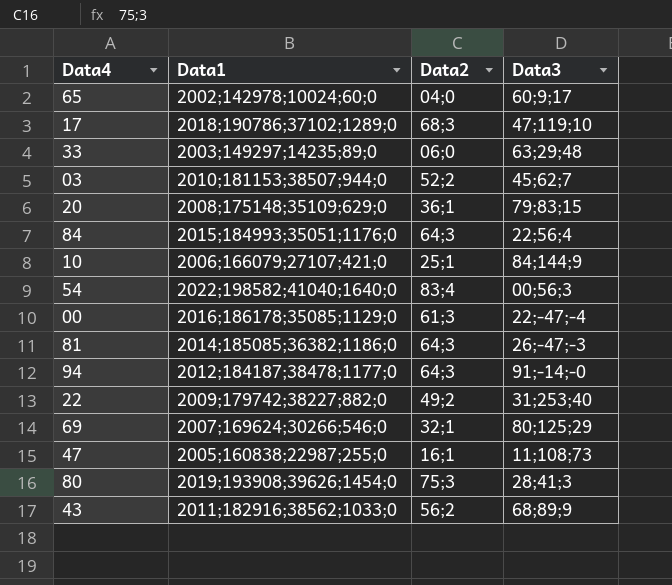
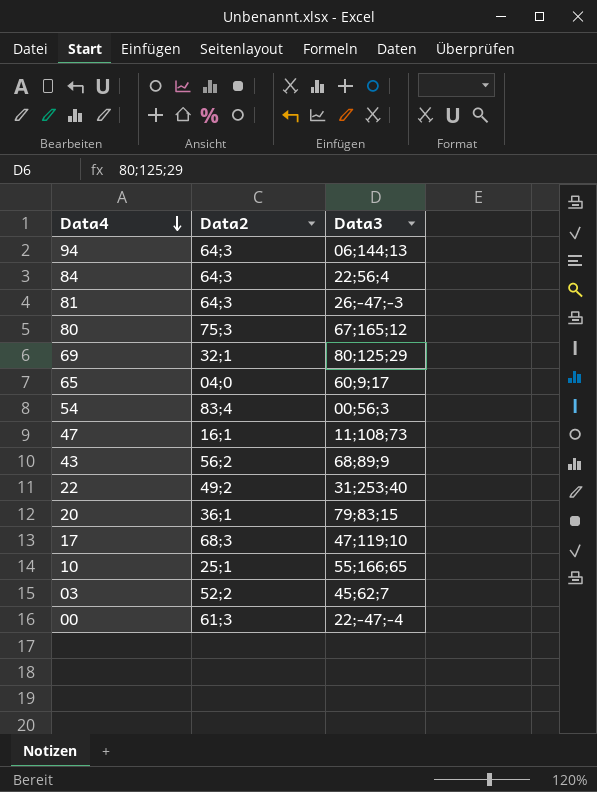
row order: none -> Data4 descending
column Data1 | position: 2 -> none
row 33: 2003;149297;14235;89;0 | 06;0 | 63;29;48 -> none
94 | Data3: 91;-14;-0 -> 06;144;13
80 | Data3: 28;41;3 -> 67;165;12
10 | Data3: 84;144;9 -> 55;166;65

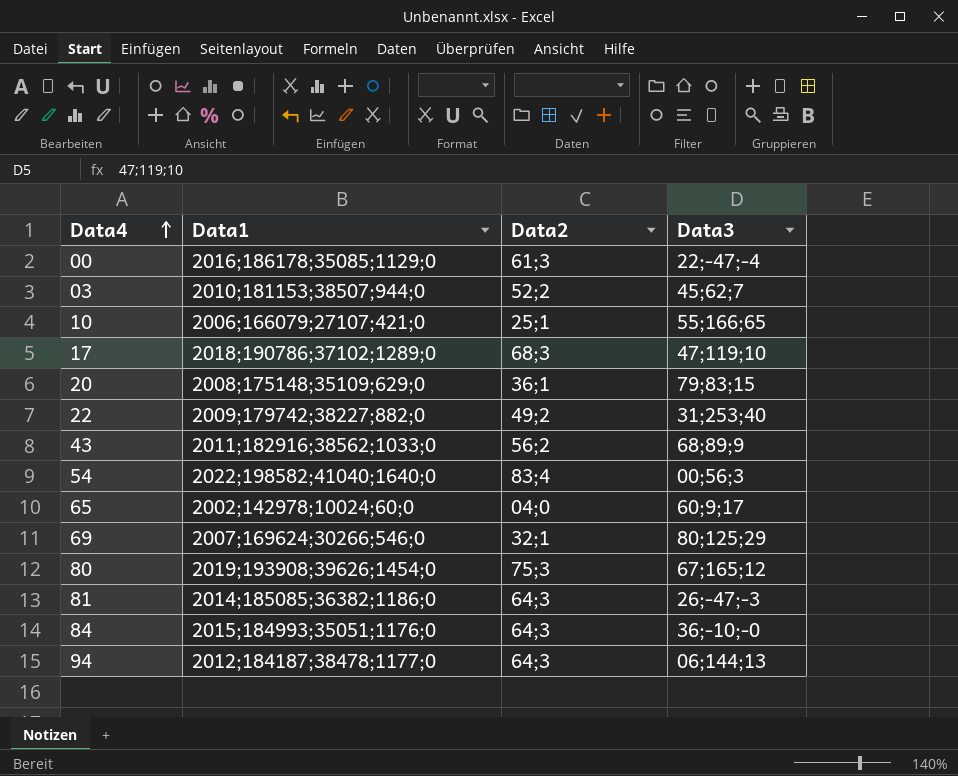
row order: Data4 descending -> Data4 ascending
column Data1 | position: none -> 2
row 47: 16;1 | 11;108;73 -> none
84 | Data3: 22;56;4 -> 36;-10;-0

